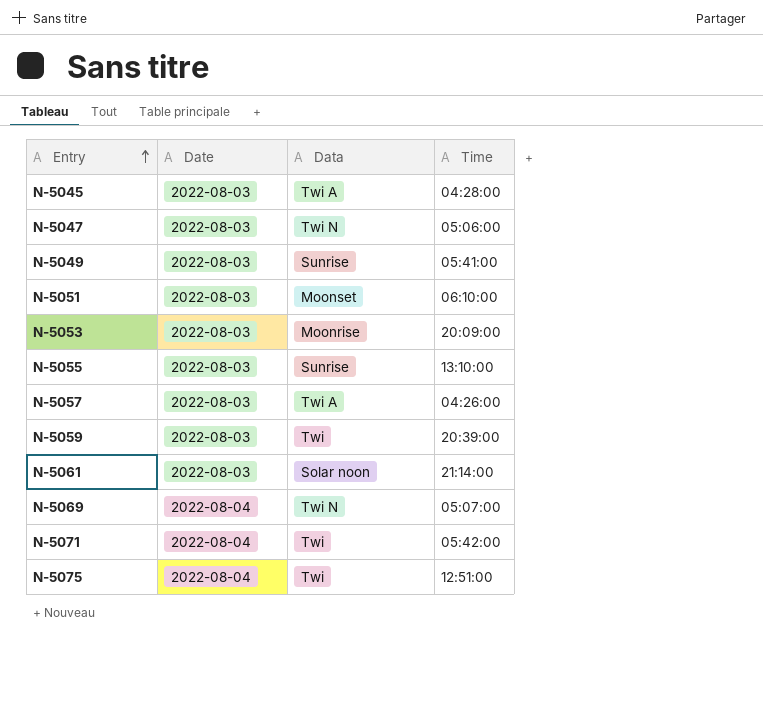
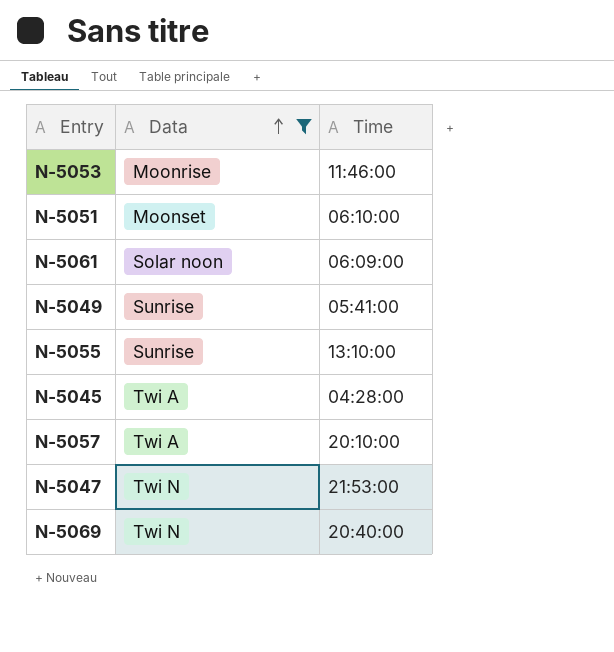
filter: none -> Data != Twi
row order: Entry ascending -> Data ascending
column Date | position: 2 -> none
N-5053 | Time: 20:09:00 -> 11:46:00
N-5061 | Time: 21:14:00 -> 06:09:00
N-5057 | Time: 04:26:00 -> 20:10:00
N-5047 | Time: 05:06:00 -> 21:53:00
N-5069 | Time: 05:07:00 -> 20:40:00

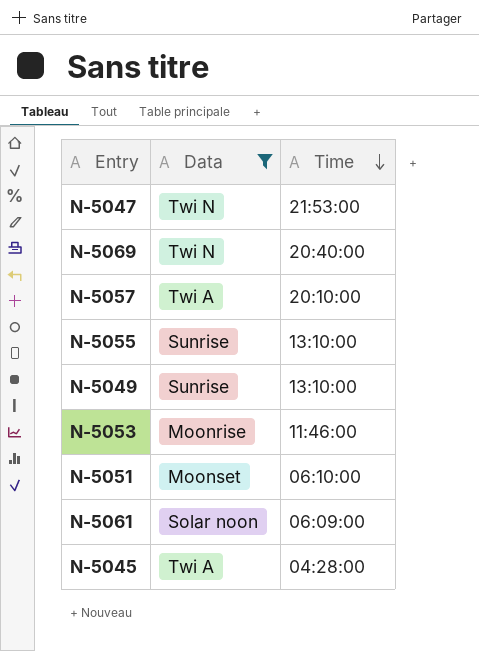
row order: Data ascending -> Time descending
N-5049 | Time: 05:41:00 -> 13:10:00

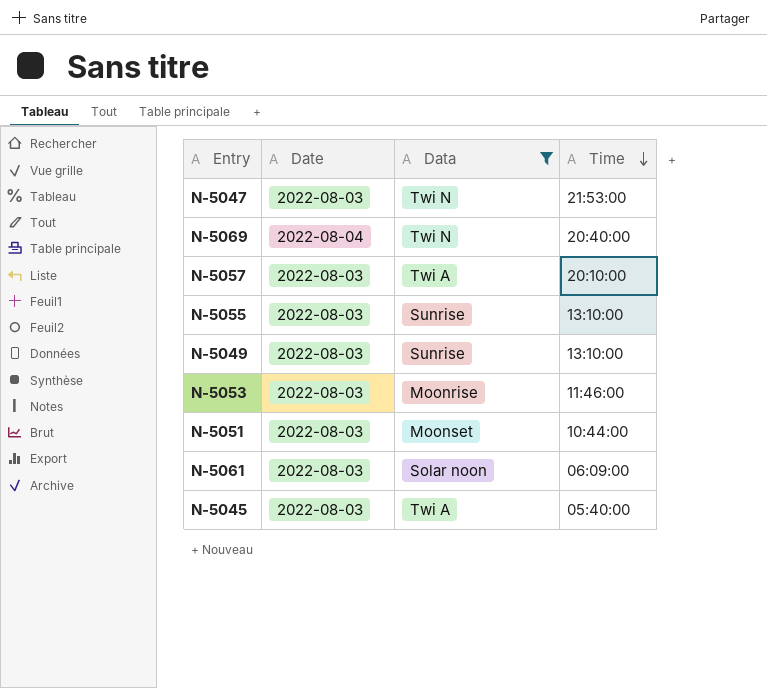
column Date | position: none -> 2
N-5051 | Time: 06:10:00 -> 10:44:00
N-5045 | Time: 04:28:00 -> 05:40:00

